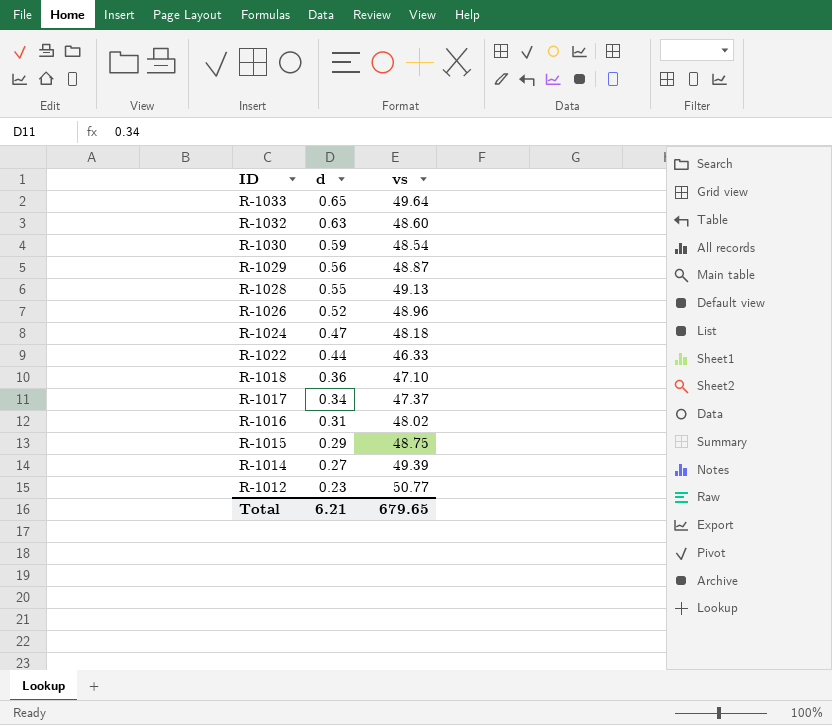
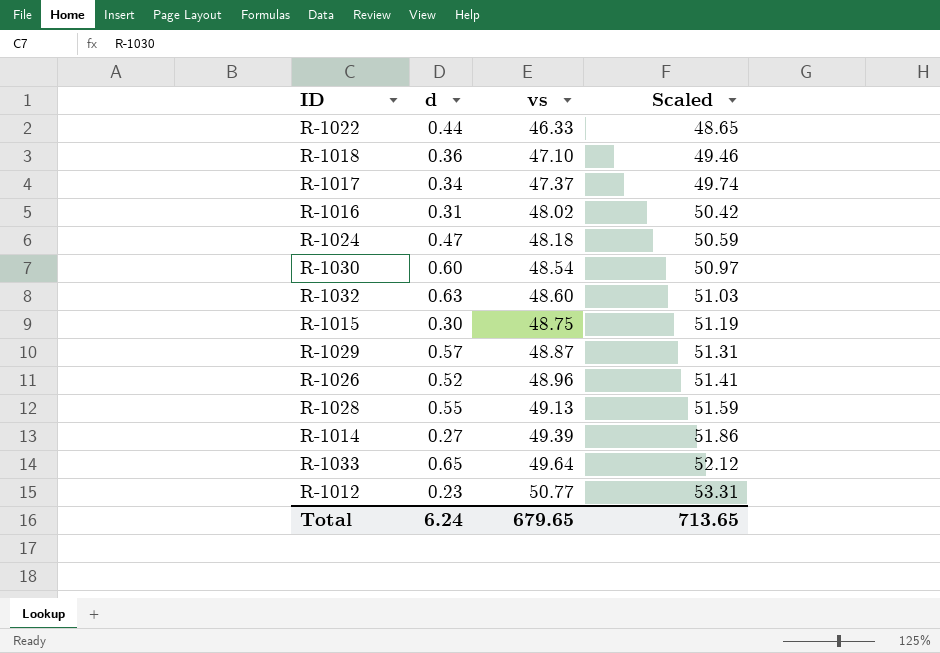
row order: ID descending -> vs ascending
column Scaled | formula: none -> [vs] * 1.05
R-1030 | d: 0.59 -> 0.60
R-1015 | d: 0.29 -> 0.30
R-1029 | d: 0.56 -> 0.57
Total | d: 6.21 -> 6.24

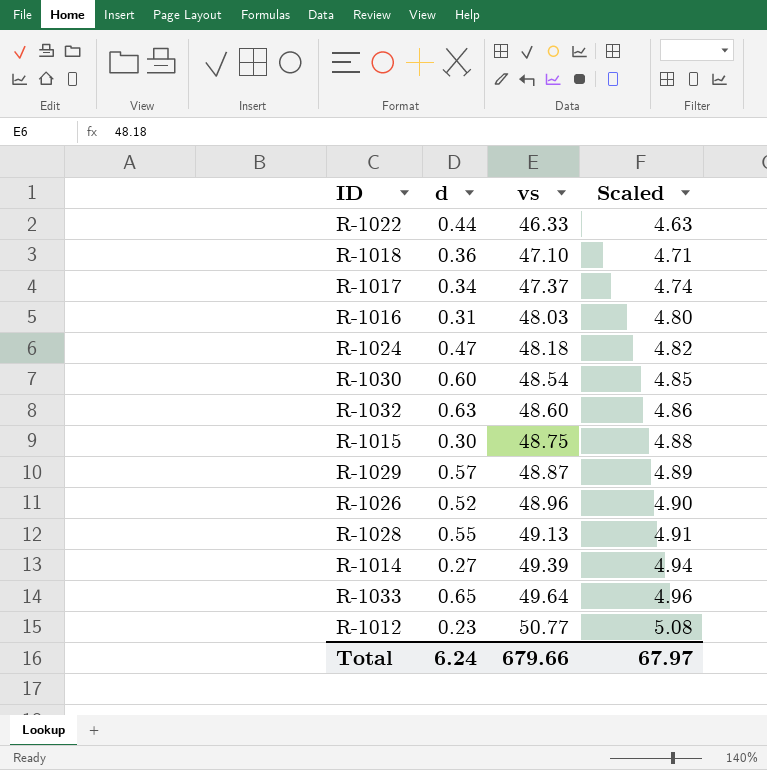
column Scaled | formula: [vs] * 1.05 -> [vs] * 0.1
R-1016 | vs: 48.02 -> 48.03
Total | vs: 679.65 -> 679.66
Total | Scaled: 713.65 -> 67.97

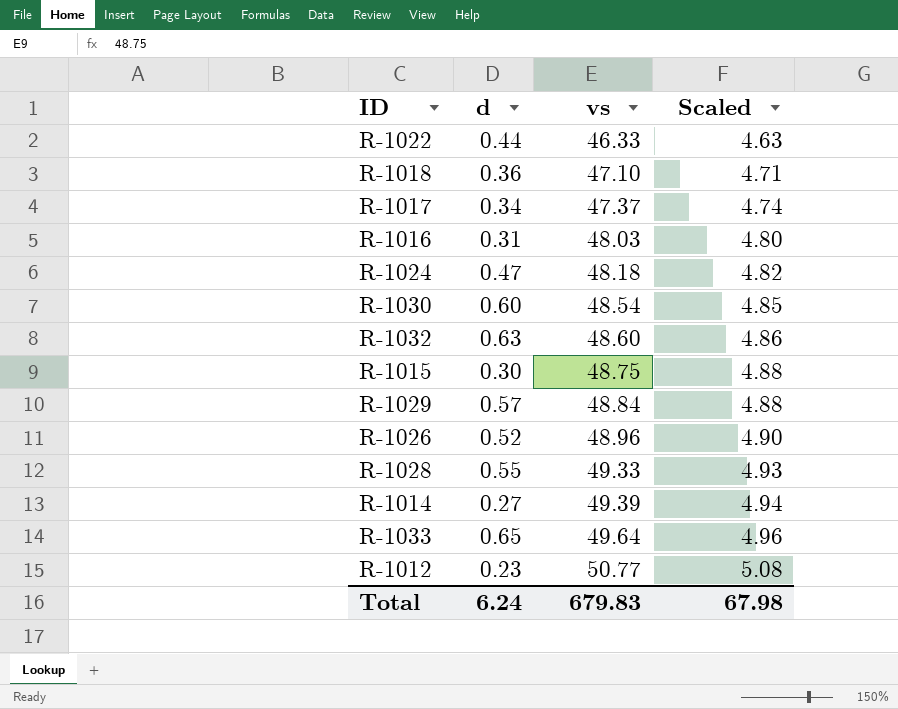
R-1029 | vs: 48.87 -> 48.84
R-1029 | Scaled: 4.89 -> 4.88
R-1028 | vs: 49.13 -> 49.33
R-1028 | Scaled: 4.91 -> 4.93
Total | vs: 679.66 -> 679.83
Total | Scaled: 67.97 -> 67.98

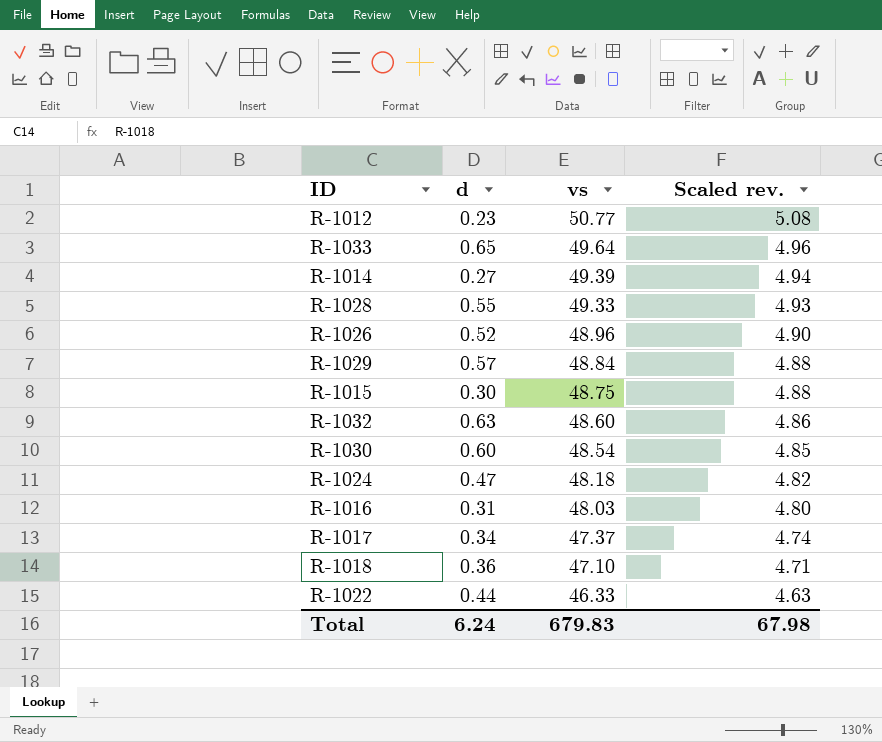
row order: vs ascending -> vs descending
column name: Scaled -> Scaled rev.

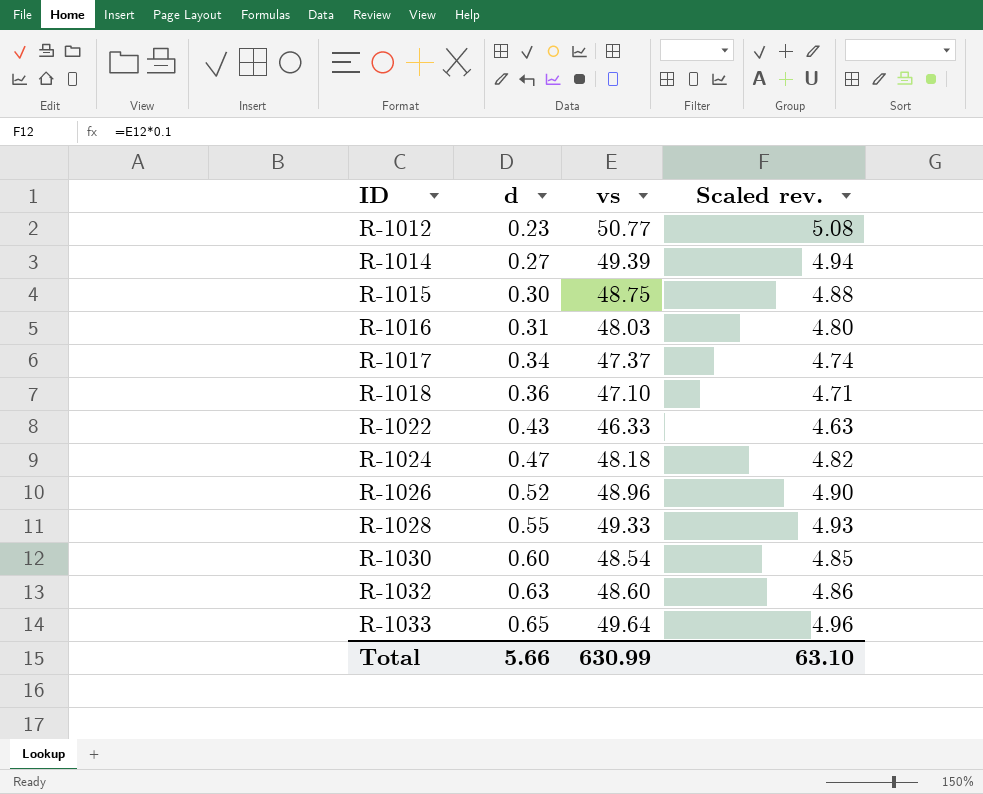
row order: vs descending -> ID ascending
row R-1029: 0.57 | 48.84 | 4.88 -> none
R-1022 | d: 0.44 -> 0.43
Total | d: 6.24 -> 5.66
Total | vs: 679.83 -> 630.99
Total | Scaled rev.: 67.98 -> 63.10

